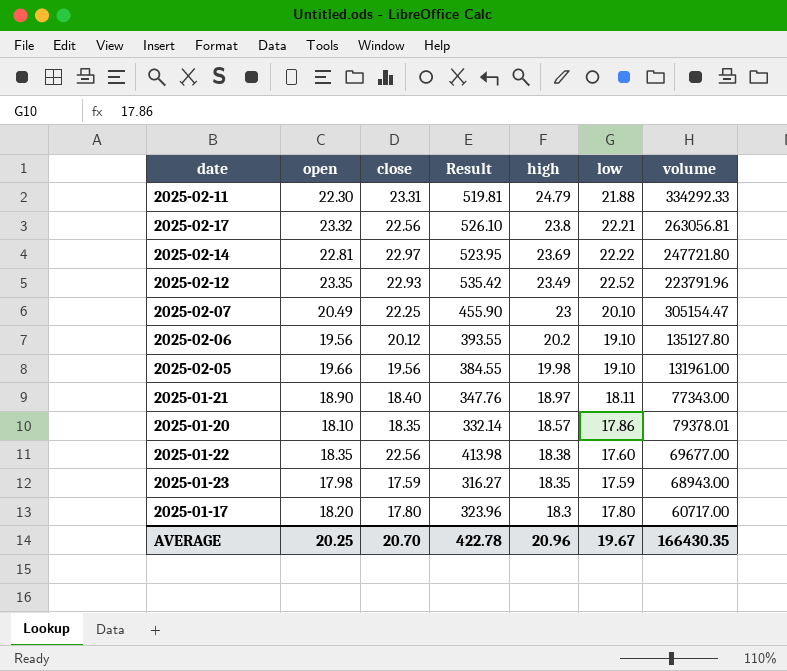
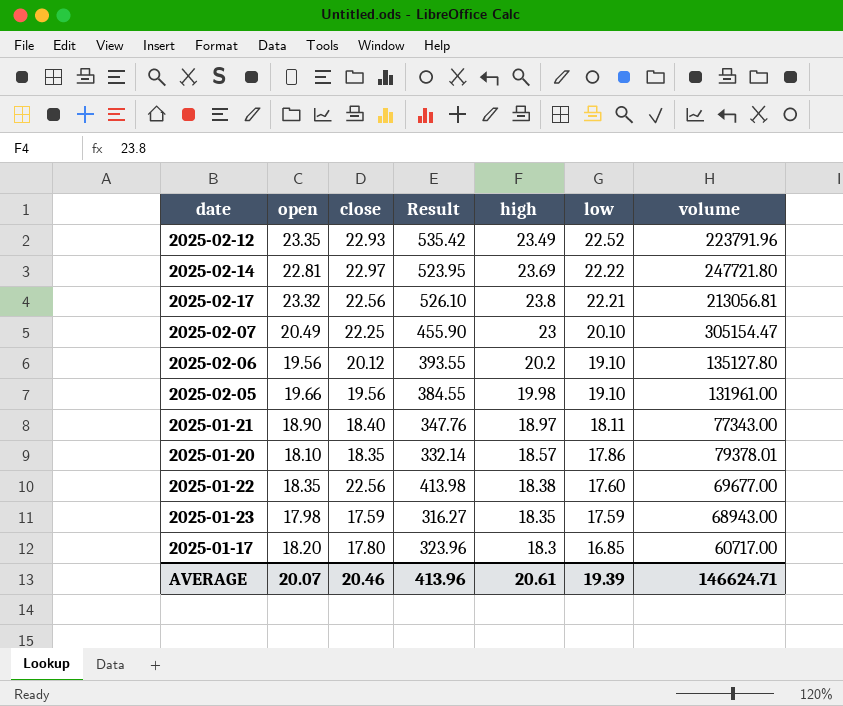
row order: high descending -> low descending
row 2025-02-11: 22.30 | 23.31 | 519.81 | 24.79 | 21.88 | 334292.33 -> none
2025-02-17 | volume: 263056.81 -> 213056.81
2025-01-17 | low: 17.80 -> 16.85
AVERAGE | open: 20.25 -> 20.07
AVERAGE | close: 20.70 -> 20.46
AVERAGE | Result: 422.78 -> 413.96
AVERAGE | high: 20.96 -> 20.61
AVERAGE | low: 19.67 -> 19.39
AVERAGE | volume: 166430.35 -> 146624.71

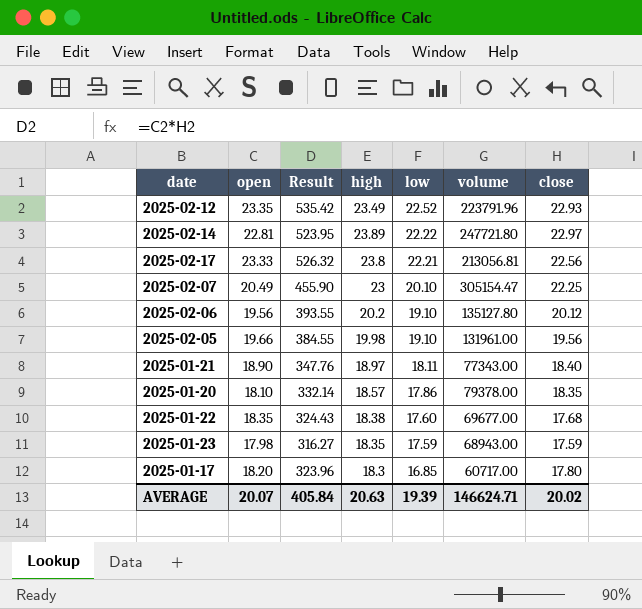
column close | position: 3 -> 7
2025-02-14 | high: 23.69 -> 23.89
2025-02-17 | open: 23.32 -> 23.33
2025-02-17 | Result: 526.10 -> 526.32
2025-01-20 | volume: 79378.01 -> 79378.00
2025-01-22 | Result: 413.98 -> 324.43
2025-01-22 | close: 22.56 -> 17.68
AVERAGE | Result: 413.96 -> 405.84
AVERAGE | high: 20.61 -> 20.63
AVERAGE | close: 20.46 -> 20.02

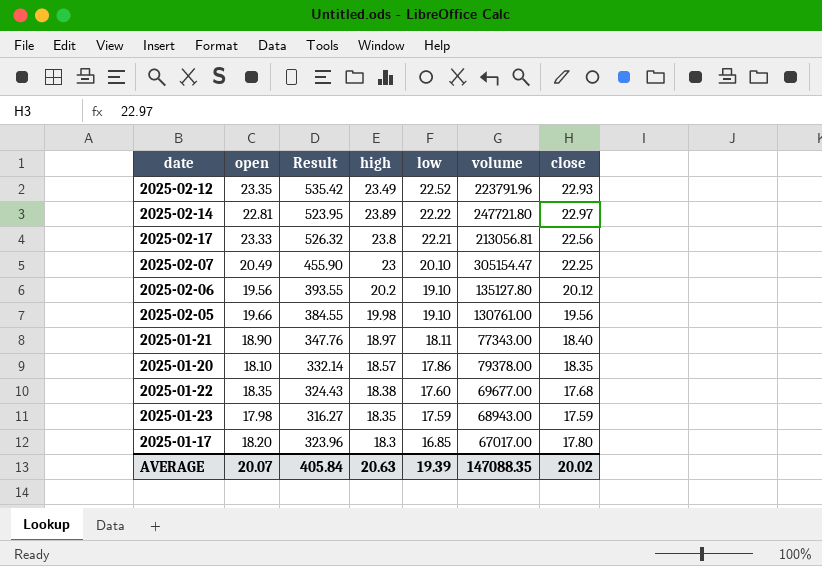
2025-02-05 | volume: 131961.00 -> 130761.00
2025-01-17 | volume: 60717.00 -> 67017.00
AVERAGE | volume: 146624.71 -> 147088.35

